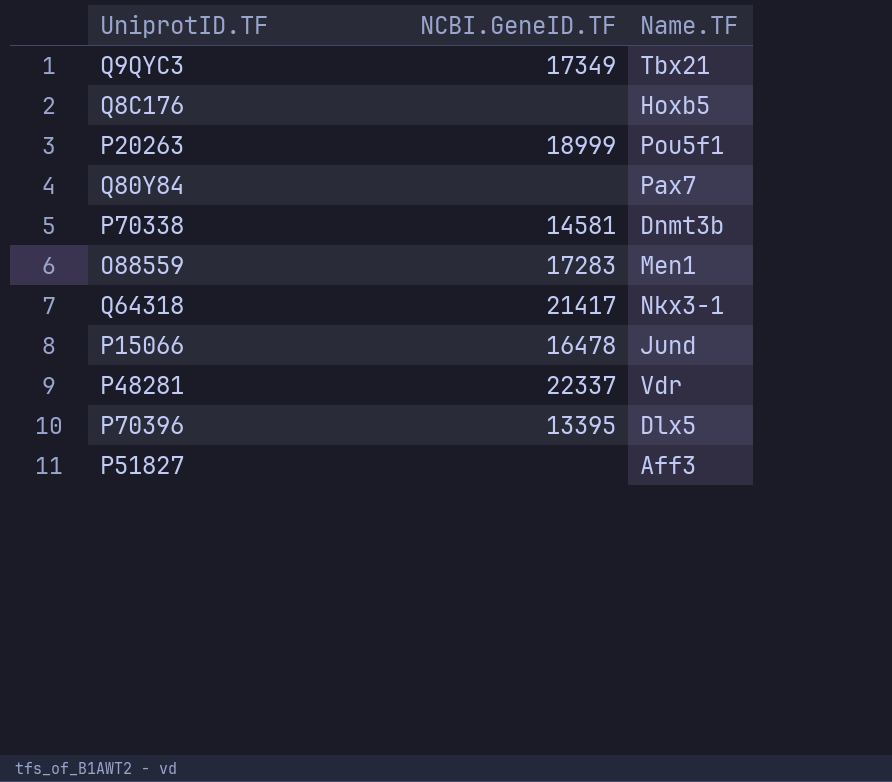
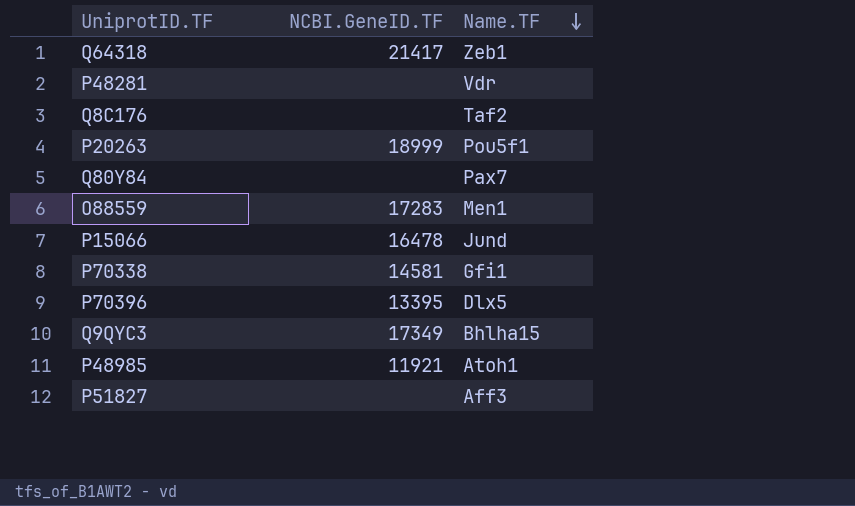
row order: none -> Name.TF descending
Q64318 | Name.TF: Nkx3-1 -> Zeb1
P48281 | NCBI.GeneID.TF: 22337 -> none
Q8C176 | Name.TF: Hoxb5 -> Taf2
P70338 | Name.TF: Dnmt3b -> Gfi1
Q9QYC3 | Name.TF: Tbx21 -> Bhlha15
row P48985: none -> 11921 | Atoh1

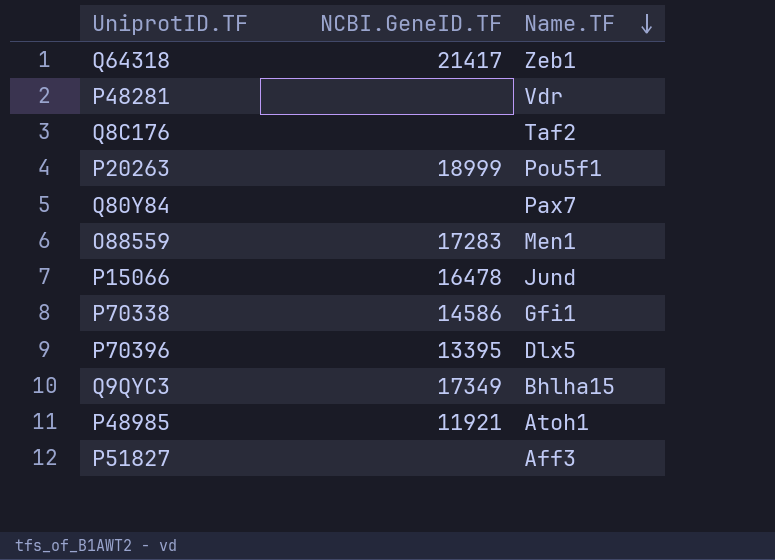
P70338 | NCBI.GeneID.TF: 14581 -> 14586

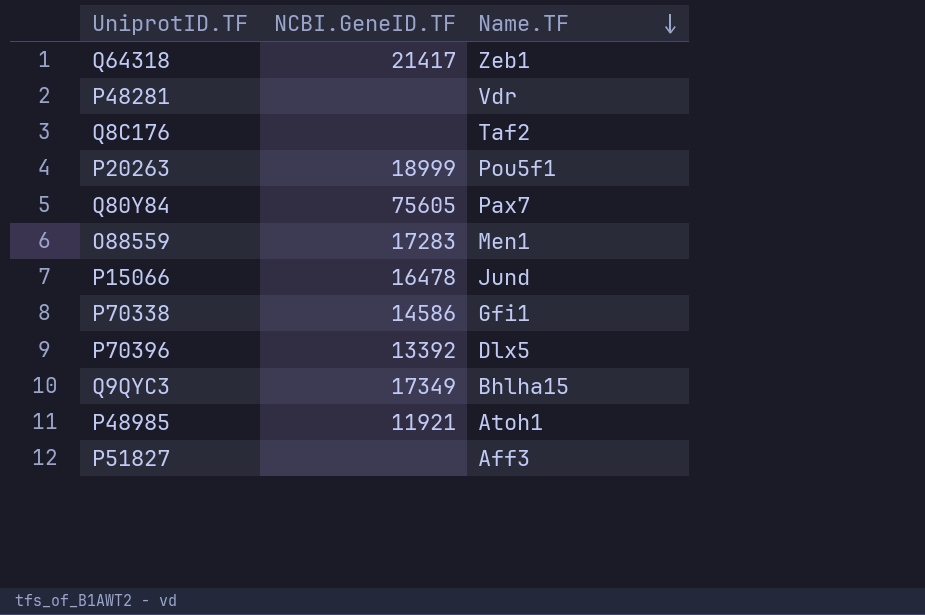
Q80Y84 | NCBI.GeneID.TF: none -> 75605
P70396 | NCBI.GeneID.TF: 13395 -> 13392

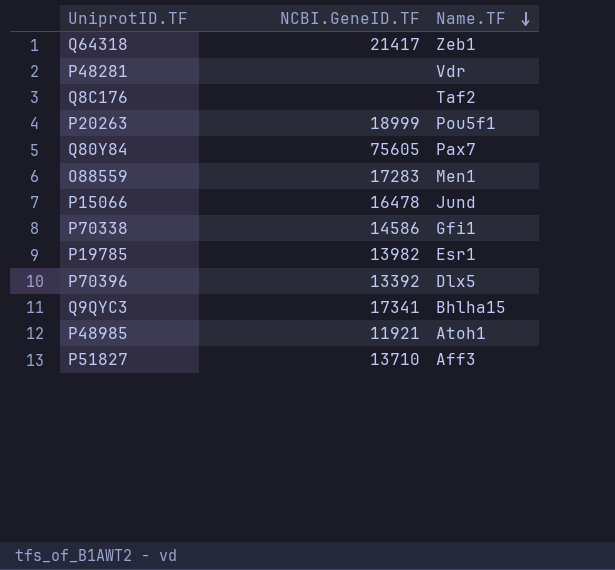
row P19785: none -> 13982 | Esr1
Q9QYC3 | NCBI.GeneID.TF: 17349 -> 17341
P51827 | NCBI.GeneID.TF: none -> 13710

